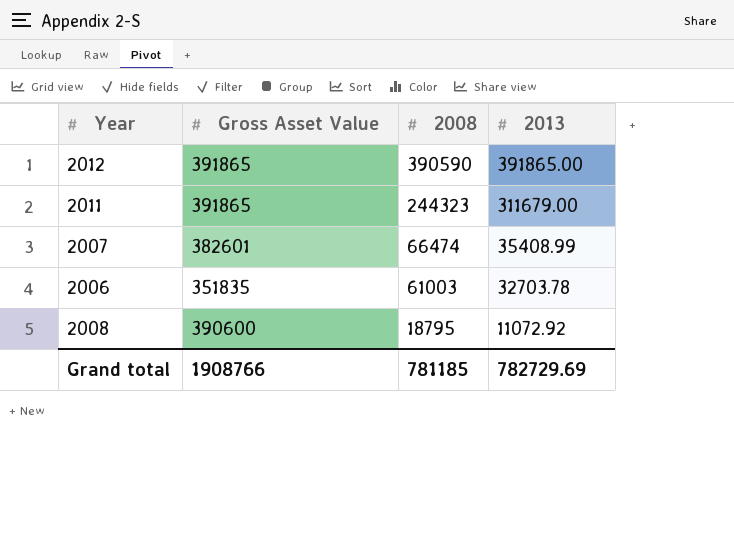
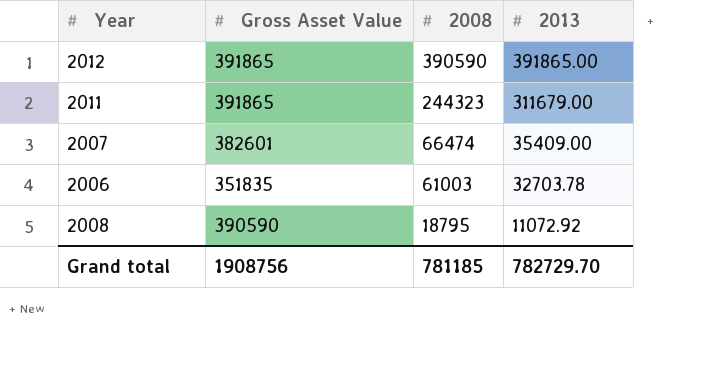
2007 | 2013: 35408.99 -> 35409.00
2008 | Gross Asset Value: 390600 -> 390590
Grand total | Gross Asset Value: 1908766 -> 1908756
Grand total | 2013: 782729.69 -> 782729.70

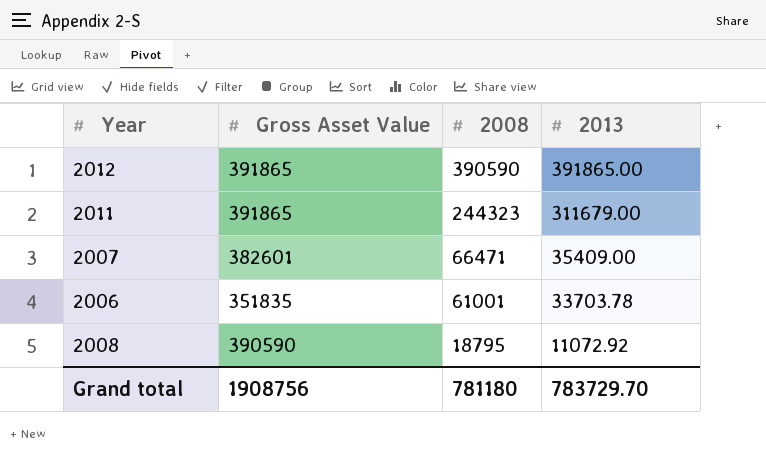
2007 | 2008: 66474 -> 66471
2006 | 2008: 61003 -> 61001
2006 | 2013: 32703.78 -> 33703.78
Grand total | 2008: 781185 -> 781180
Grand total | 2013: 782729.70 -> 783729.70

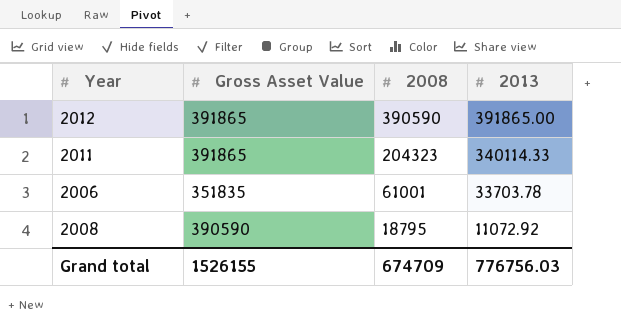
row 2007: 382601 | 66471 | 35409.00 -> none
2011 | 2008: 244323 -> 204323
2011 | 2013: 311679.00 -> 340114.33
Grand total | Gross Asset Value: 1908756 -> 1526155
Grand total | 2008: 781180 -> 674709
Grand total | 2013: 783729.70 -> 776756.03

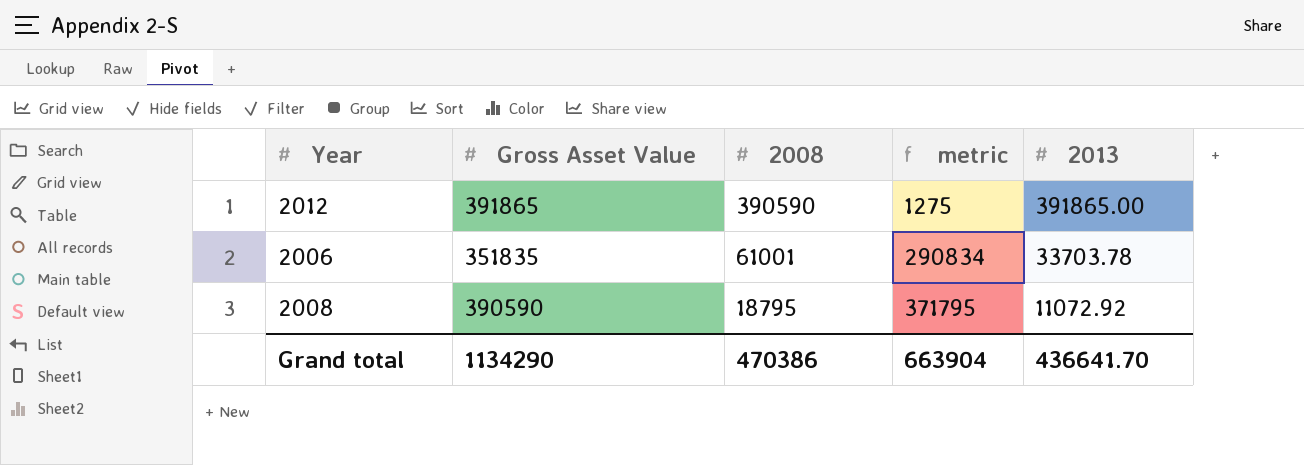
column metric | formula: none -> [Gross Asset Value] - [2008]
row 2011: 391865 | 204323 | 340114.33 -> none
Grand total | Gross Asset Value: 1526155 -> 1134290
Grand total | 2008: 674709 -> 470386
Grand total | 2013: 776756.03 -> 436641.70

